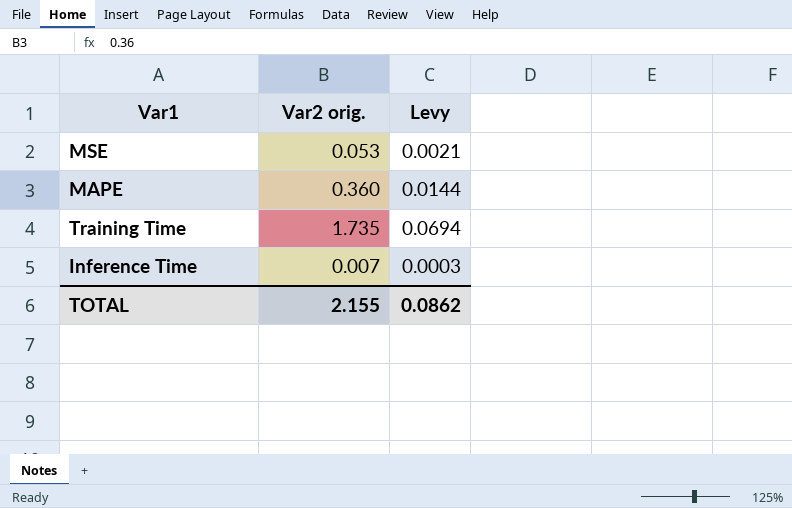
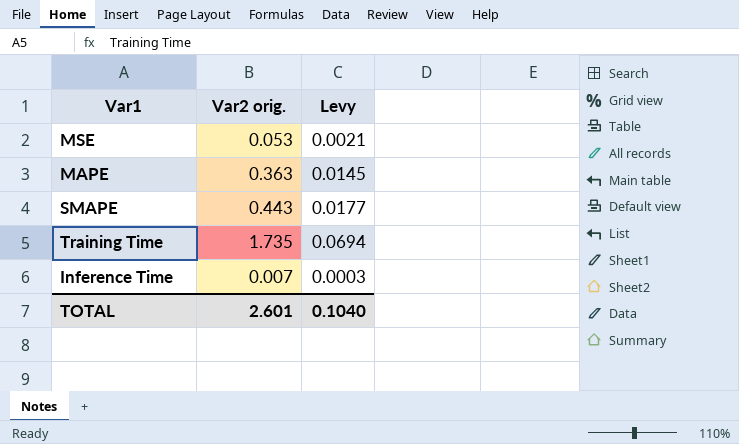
MAPE | Var2 orig.: 0.360 -> 0.363
MAPE | Levy: 0.0144 -> 0.0145
row SMAPE: none -> 0.443 | 0.0177
TOTAL | Var2 orig.: 2.155 -> 2.601
TOTAL | Levy: 0.0862 -> 0.1040

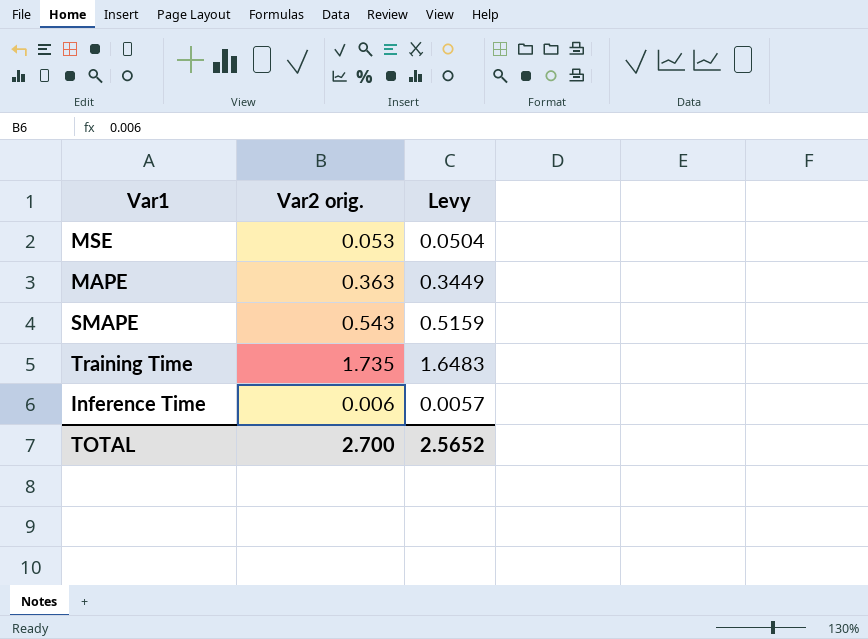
column Levy | formula: [Var2 orig.] * 0.04 -> [Var2 orig.] * 0.95
SMAPE | Var2 orig.: 0.443 -> 0.543
Inference Time | Var2 orig.: 0.007 -> 0.006
TOTAL | Var2 orig.: 2.601 -> 2.700
TOTAL | Levy: 0.1040 -> 2.5652

